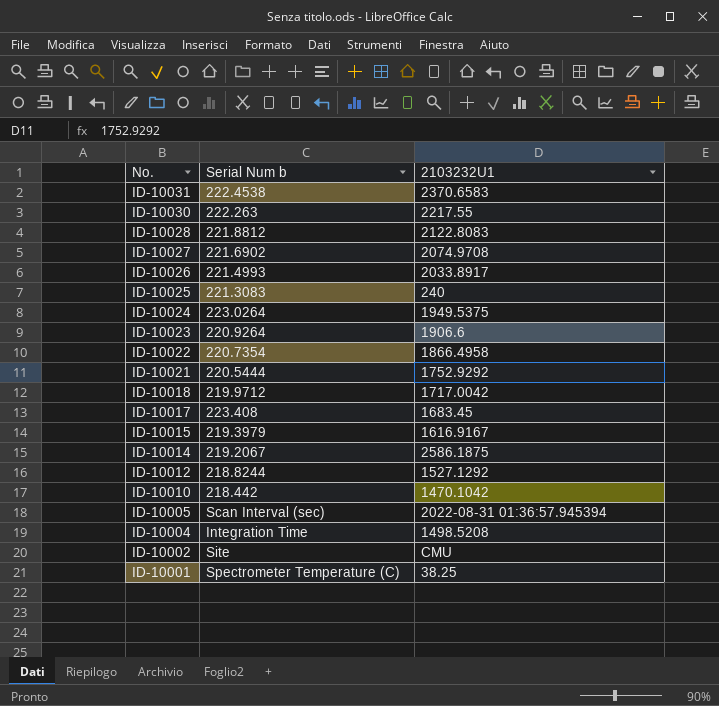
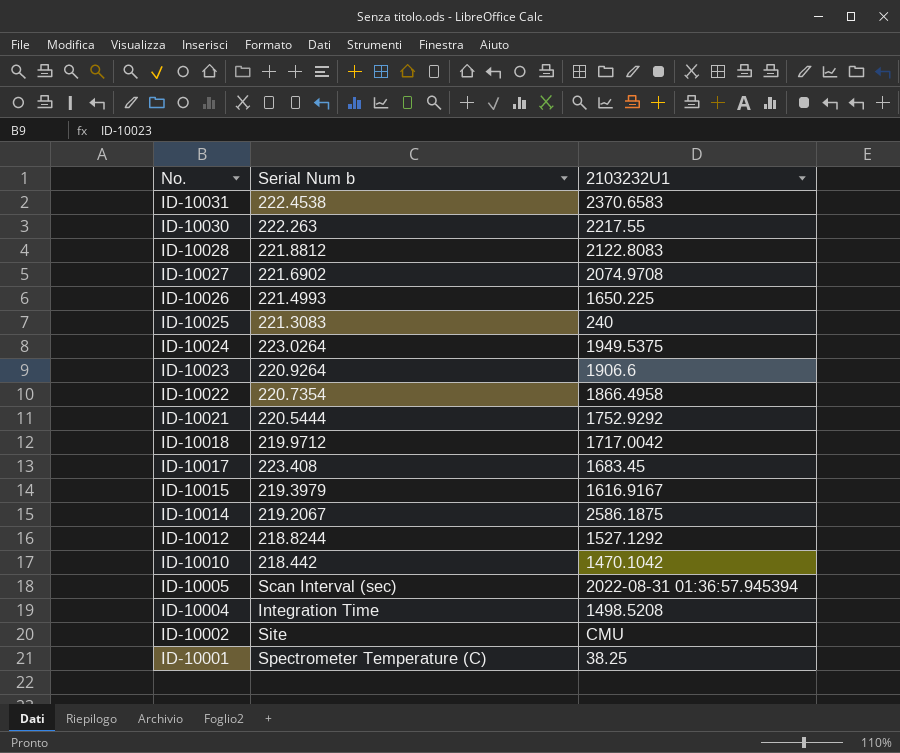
ID-10026 | 2103232U1: 2033.8917 -> 1650.225

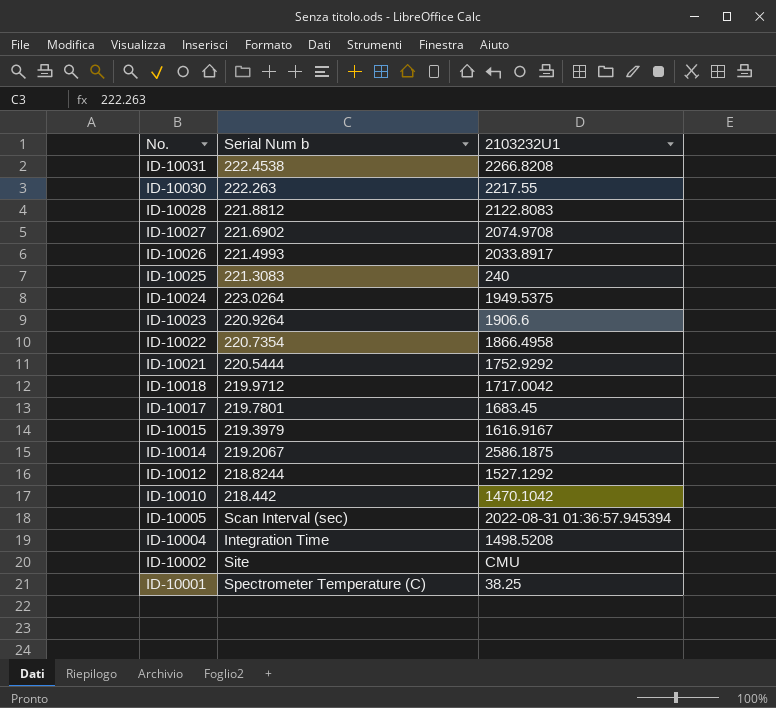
ID-10031 | 2103232U1: 2370.6583 -> 2266.8208
ID-10026 | 2103232U1: 1650.225 -> 2033.8917
ID-10017 | Serial Num b: 223.408 -> 219.7801

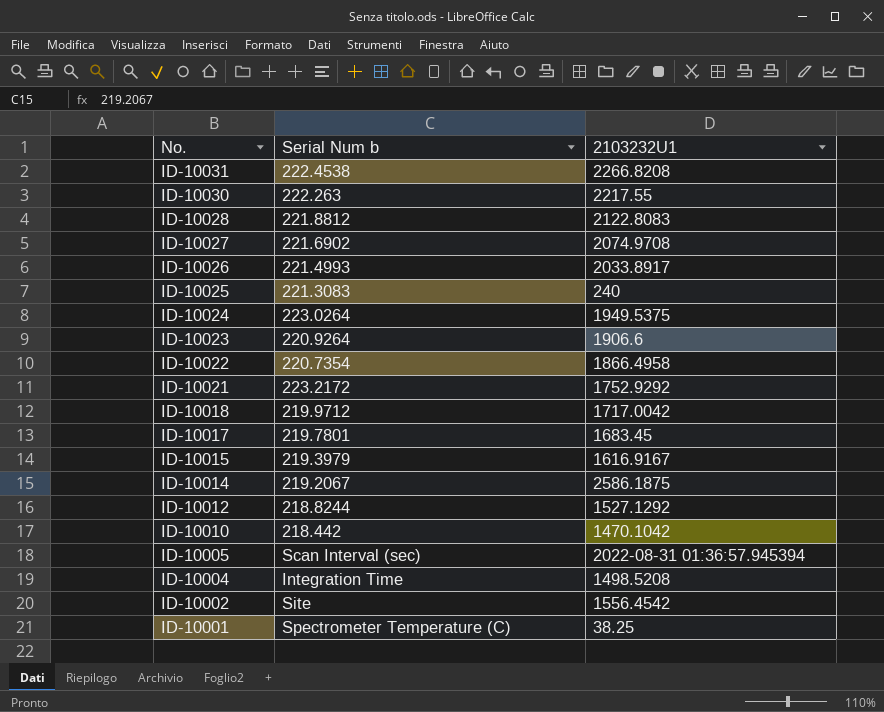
ID-10021 | Serial Num b: 220.5444 -> 223.2172
ID-10002 | 2103232U1: CMU -> 1556.4542

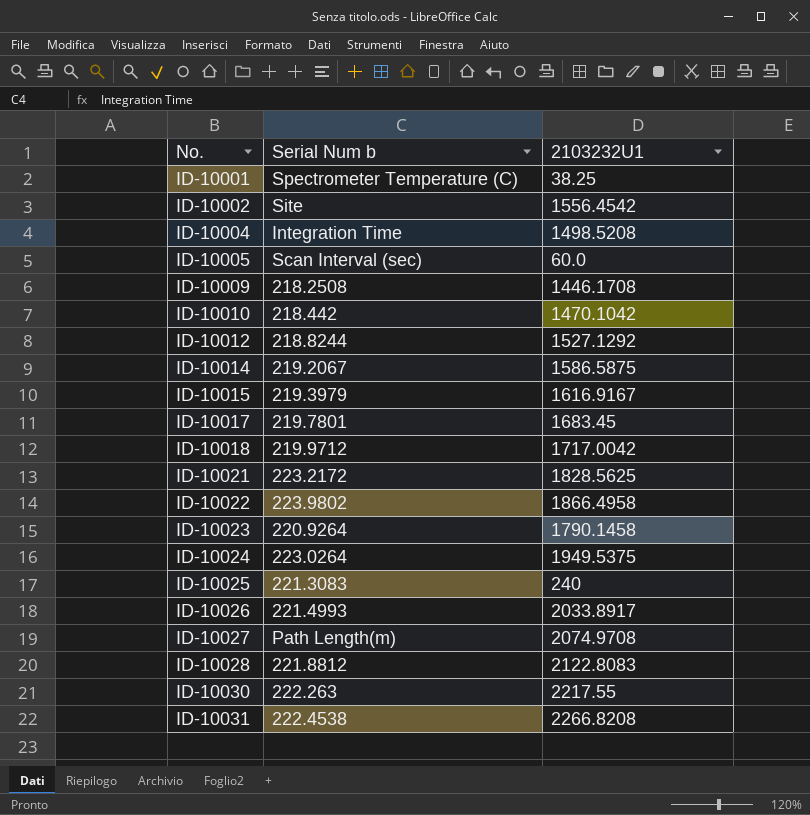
row order: No. descending -> No. ascending
ID-10005 | 2103232U1: 2022-08-31 01:36:57.945394 -> 60.0
row ID-10009: none -> 218.2508 | 1446.1708
ID-10014 | 2103232U1: 2586.1875 -> 1586.5875
ID-10021 | 2103232U1: 1752.9292 -> 1828.5625
ID-10022 | Serial Num b: 220.7354 -> 223.9802
ID-10023 | 2103232U1: 1906.6 -> 1790.1458
ID-10027 | Serial Num b: 221.6902 -> Path Length(m)

